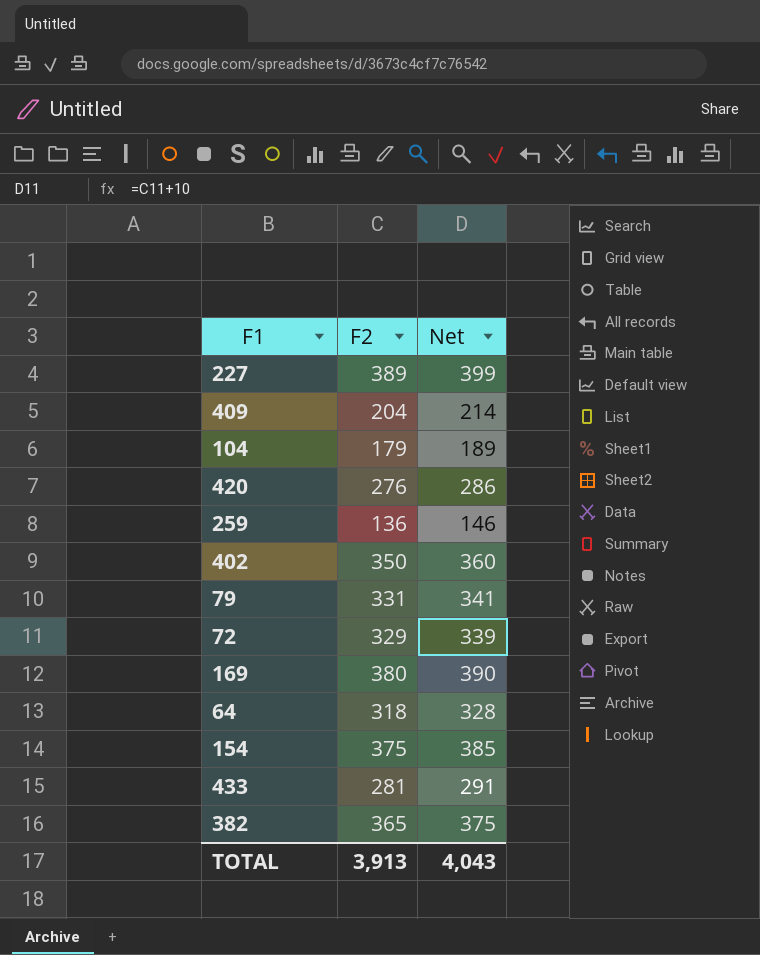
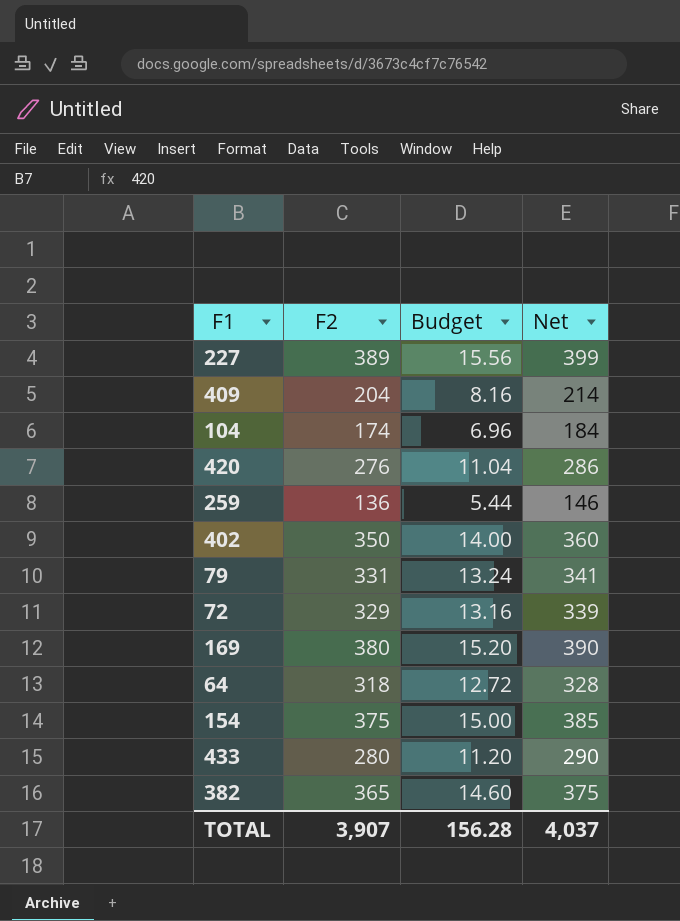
column Budget | formula: none -> [F2] * 0.04
104 | F2: 179 -> 174
104 | Net: 189 -> 184
433 | F2: 281 -> 280
433 | Net: 291 -> 290
TOTAL | F2: 3,913 -> 3,907
TOTAL | Net: 4,043 -> 4,037

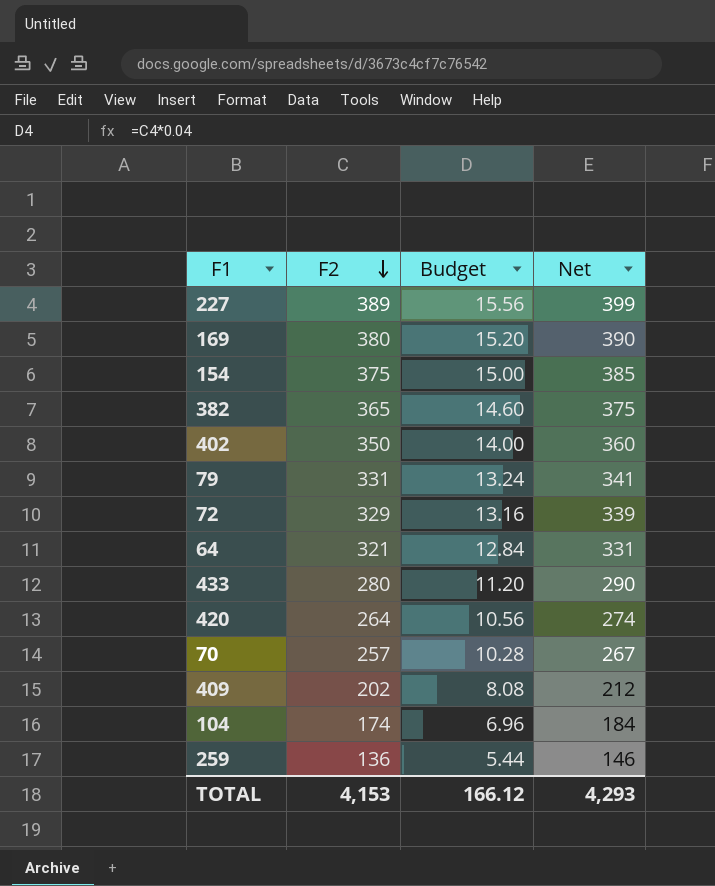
row order: none -> F2 descending
64 | F2: 318 -> 321
64 | Budget: 12.72 -> 12.84
64 | Net: 328 -> 331
420 | F2: 276 -> 264
420 | Budget: 11.04 -> 10.56
420 | Net: 286 -> 274
row 70: none -> 257 | 10.28 | 267
409 | F2: 204 -> 202
409 | Budget: 8.16 -> 8.08
409 | Net: 214 -> 212
TOTAL | F2: 3,907 -> 4,153
TOTAL | Budget: 156.28 -> 166.12
TOTAL | Net: 4,037 -> 4,293

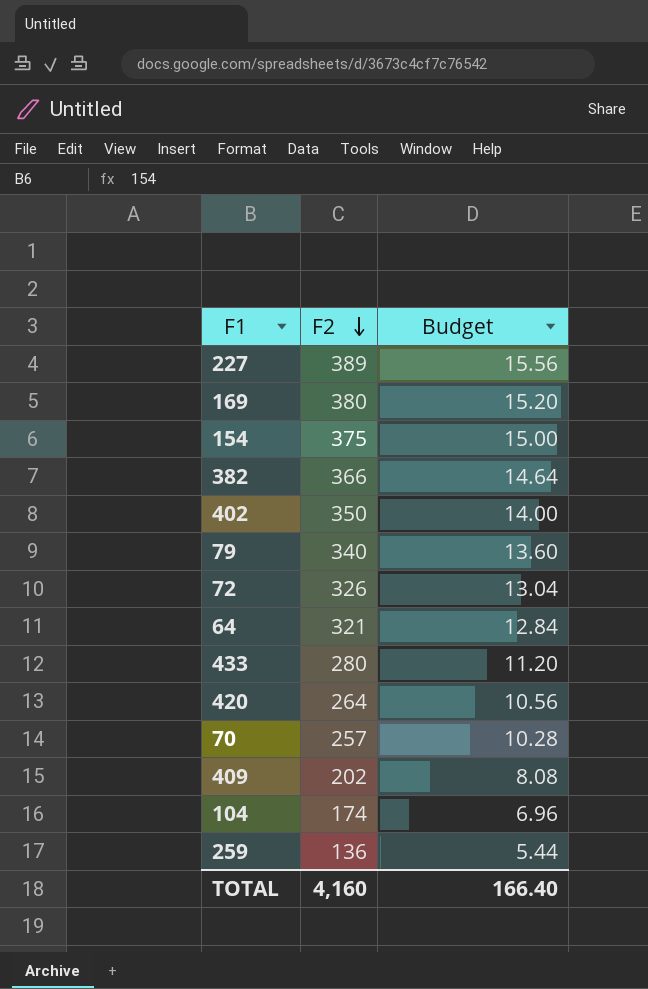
column Net | formula: [F2] + 10 -> none
382 | F2: 365 -> 366
382 | Budget: 14.60 -> 14.64
79 | F2: 331 -> 340
79 | Budget: 13.24 -> 13.60
72 | F2: 329 -> 326
72 | Budget: 13.16 -> 13.04
TOTAL | F2: 4,153 -> 4,160
TOTAL | Budget: 166.12 -> 166.40

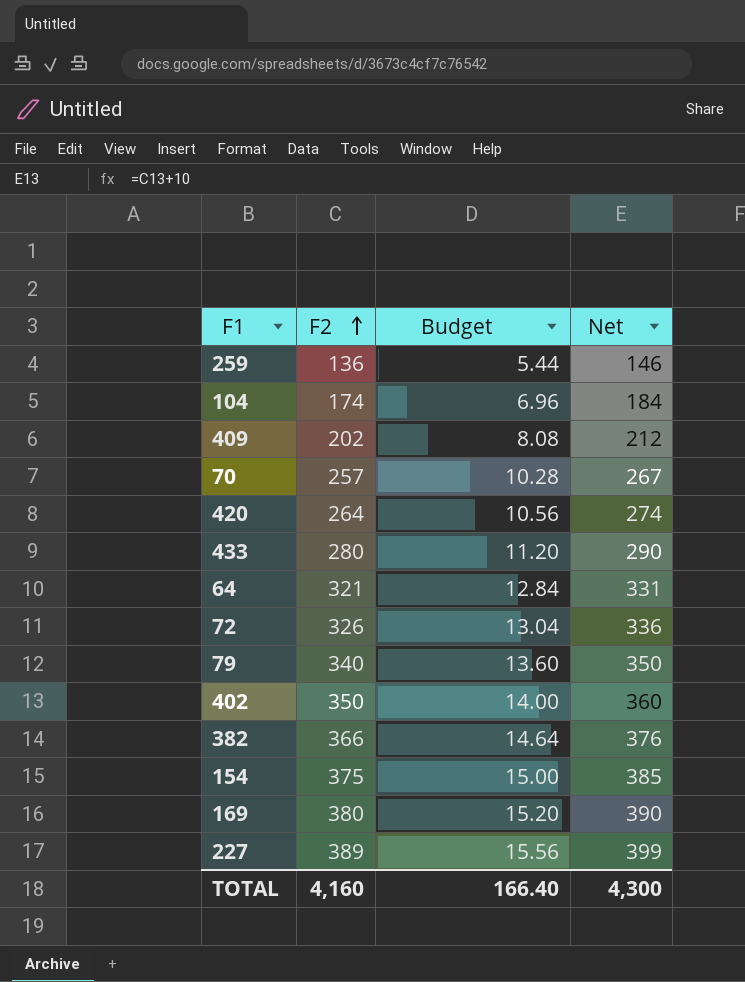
row order: F2 descending -> F2 ascending
column Net | formula: none -> [F2] + 10

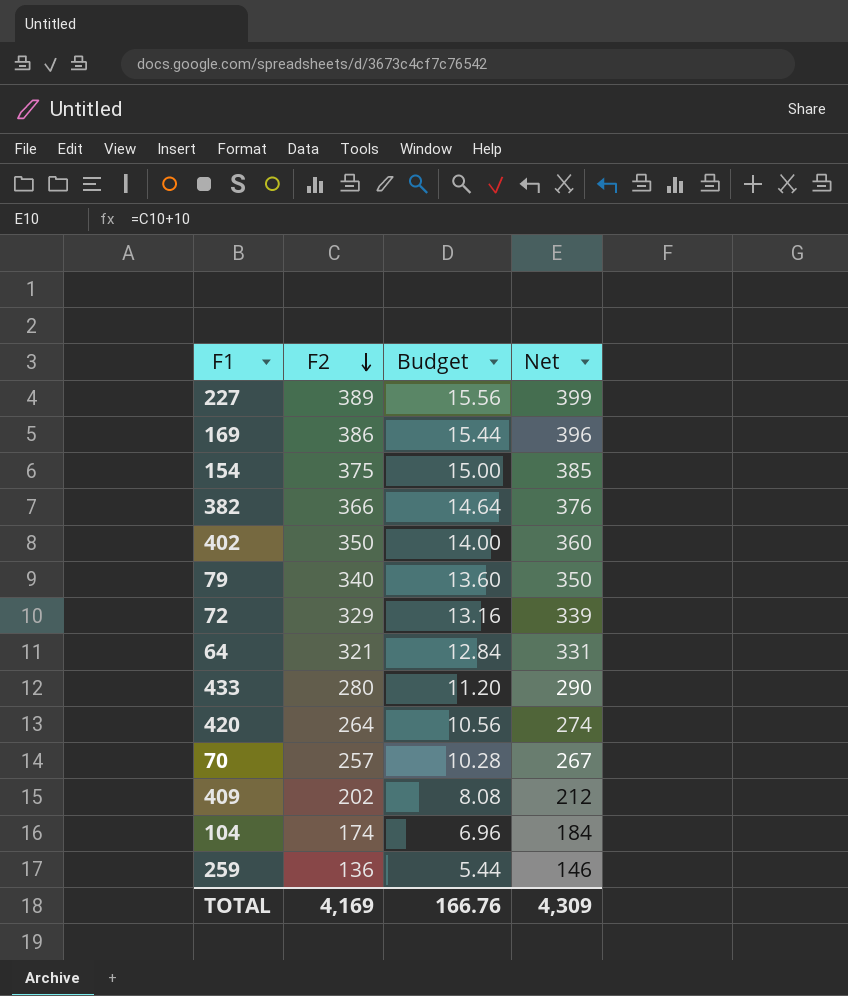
row order: F2 ascending -> F2 descending
169 | F2: 380 -> 386
169 | Budget: 15.20 -> 15.44
169 | Net: 390 -> 396
72 | F2: 326 -> 329
72 | Budget: 13.04 -> 13.16
72 | Net: 336 -> 339
TOTAL | F2: 4,160 -> 4,169
TOTAL | Budget: 166.40 -> 166.76
TOTAL | Net: 4,300 -> 4,309

